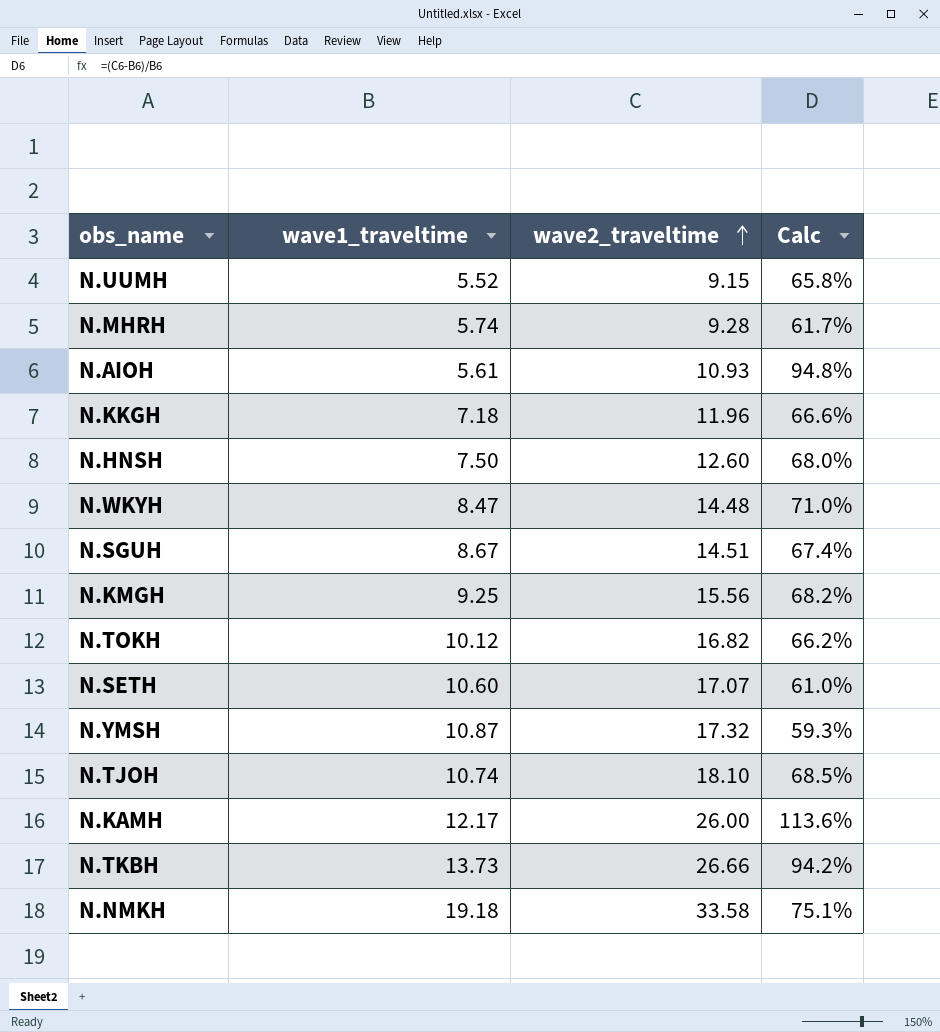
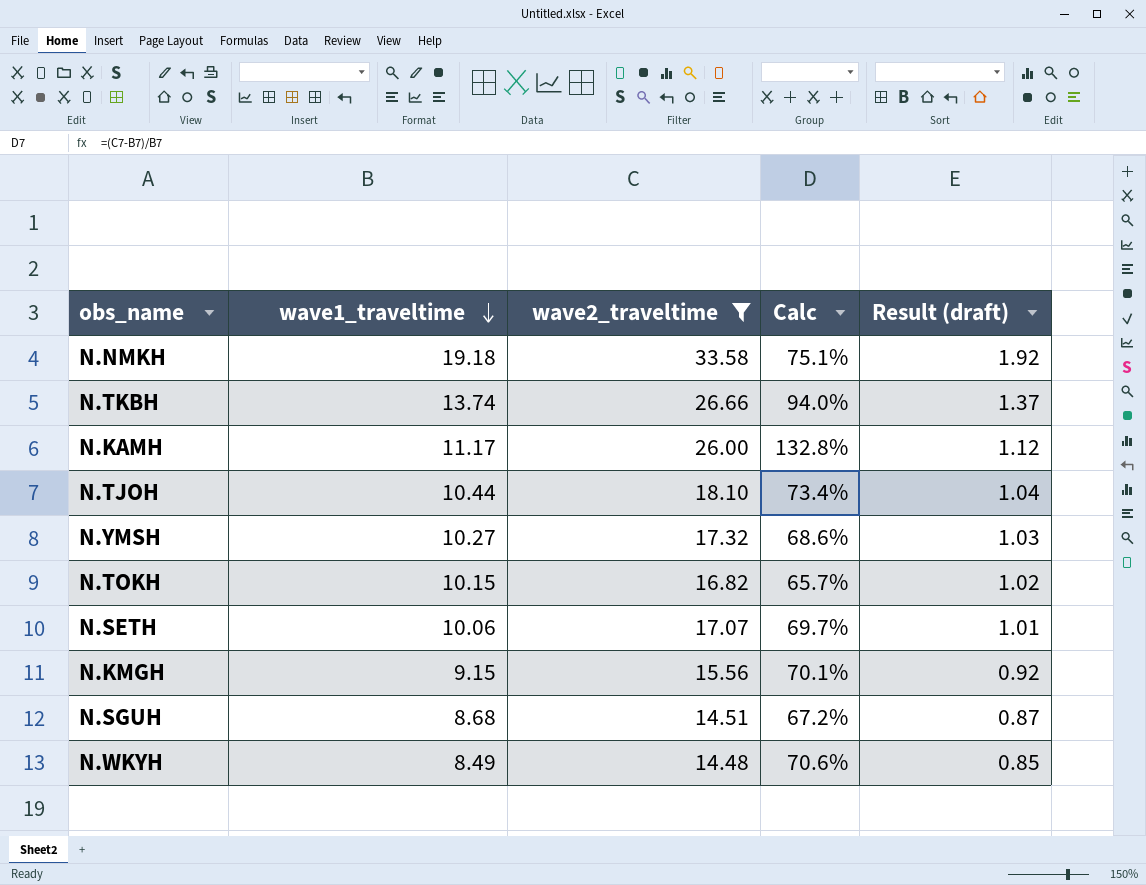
filter: none -> wave2_traveltime >= 14.48
row order: wave2_traveltime ascending -> wave1_traveltime descending
column Result (draft) | formula: none -> [wave1_traveltime] * 0.1
N.TKBH | wave1_traveltime: 13.73 -> 13.74
N.TKBH | Calc: 94.2% -> 94.0%
N.KAMH | wave1_traveltime: 12.17 -> 11.17
N.KAMH | Calc: 113.6% -> 132.8%
N.TJOH | wave1_traveltime: 10.74 -> 10.44
N.TJOH | Calc: 68.5% -> 73.4%
N.YMSH | wave1_traveltime: 10.87 -> 10.27
N.YMSH | Calc: 59.3% -> 68.6%
N.TOKH | wave1_traveltime: 10.12 -> 10.15
N.TOKH | Calc: 66.2% -> 65.7%
N.SETH | wave1_traveltime: 10.60 -> 10.06
N.SETH | Calc: 61.0% -> 69.7%
N.KMGH | wave1_traveltime: 9.25 -> 9.15
N.KMGH | Calc: 68.2% -> 70.1%
N.SGUH | wave1_traveltime: 8.67 -> 8.68
N.SGUH | Calc: 67.4% -> 67.2%
N.WKYH | wave1_traveltime: 8.47 -> 8.49
N.WKYH | Calc: 71.0% -> 70.6%

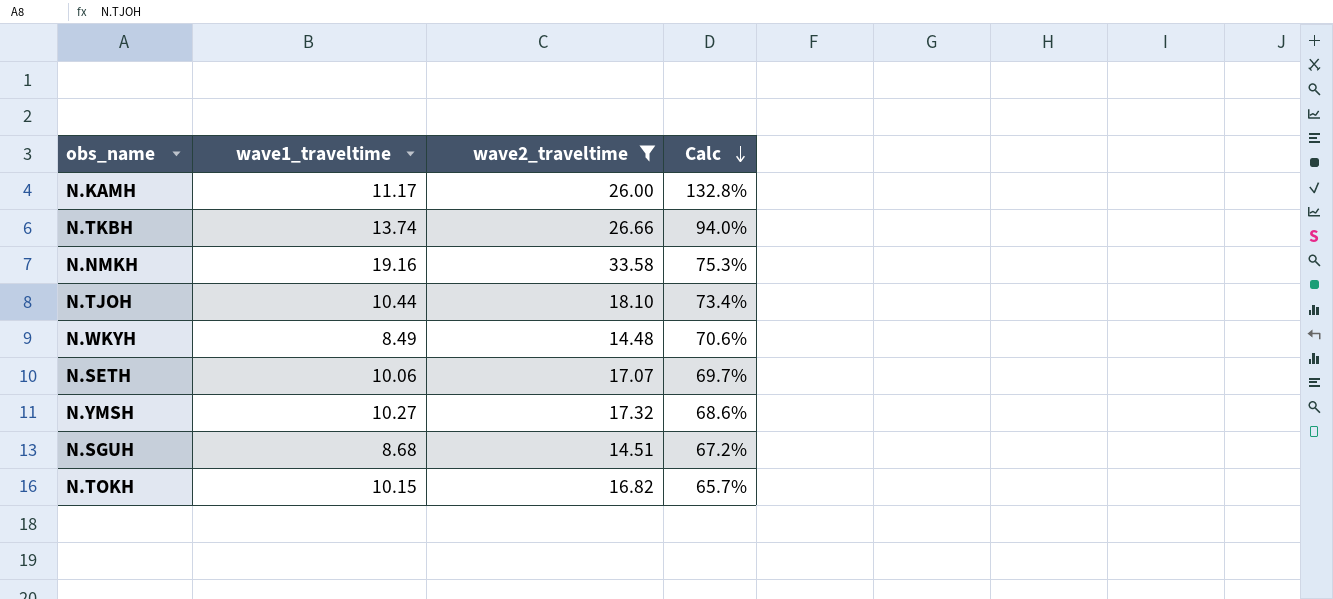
row order: wave1_traveltime descending -> Calc descending
column Result (draft) | formula: [wave1_traveltime] * 0.1 -> none
row N.KMGH: 9.15 | 15.56 | 70.1% | 0.92 -> none
N.NMKH | wave1_traveltime: 19.18 -> 19.16
N.NMKH | Calc: 75.1% -> 75.3%

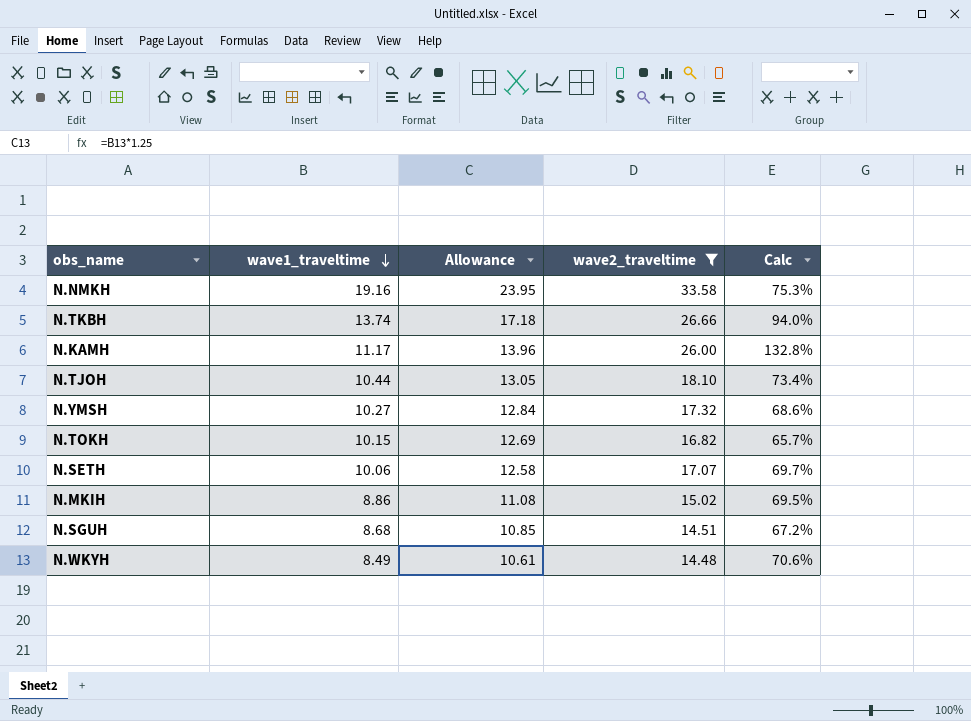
row order: Calc descending -> wave1_traveltime descending
column Allowance | formula: none -> [wave1_traveltime] * 1.25
row N.MKIH: none -> 8.86 | 11.08 | 15.02 | 69.5%

